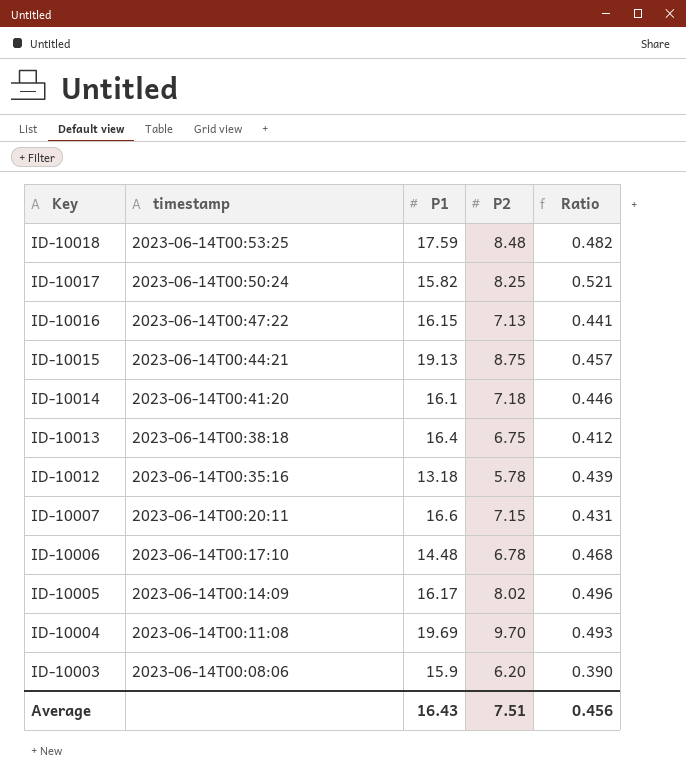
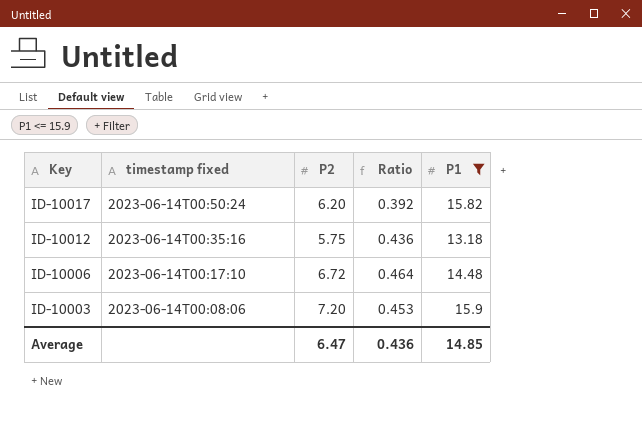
filter: none -> P1 <= 15.9
column name: timestamp -> timestamp fixed
column P1 | position: 3 -> 5
ID-10017 | P2: 8.25 -> 6.20
ID-10017 | Ratio: 0.521 -> 0.392
ID-10012 | P2: 5.78 -> 5.75
ID-10012 | Ratio: 0.439 -> 0.436
ID-10006 | P2: 6.78 -> 6.72
ID-10006 | Ratio: 0.468 -> 0.464
ID-10003 | P2: 6.20 -> 7.20
ID-10003 | Ratio: 0.390 -> 0.453
Average | P2: 7.51 -> 6.47
Average | Ratio: 0.456 -> 0.436
Average | P1: 16.43 -> 14.85

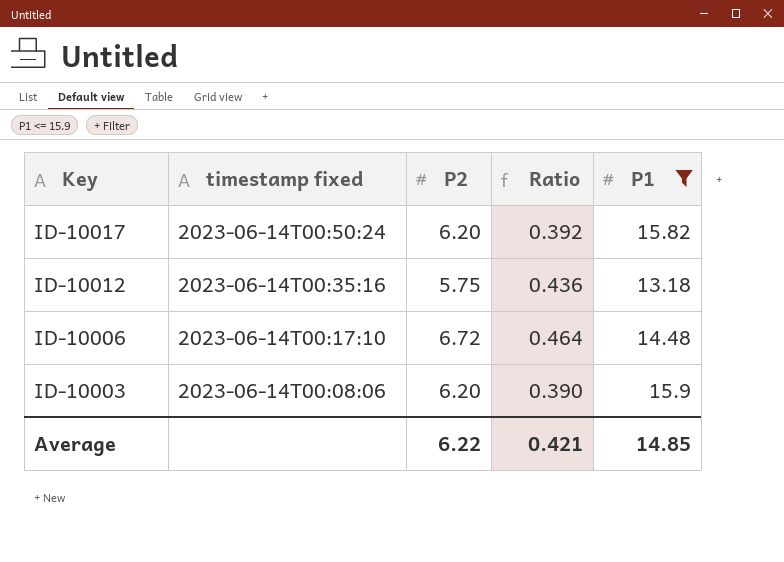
ID-10003 | P2: 7.20 -> 6.20
ID-10003 | Ratio: 0.453 -> 0.390
Average | P2: 6.47 -> 6.22
Average | Ratio: 0.436 -> 0.421

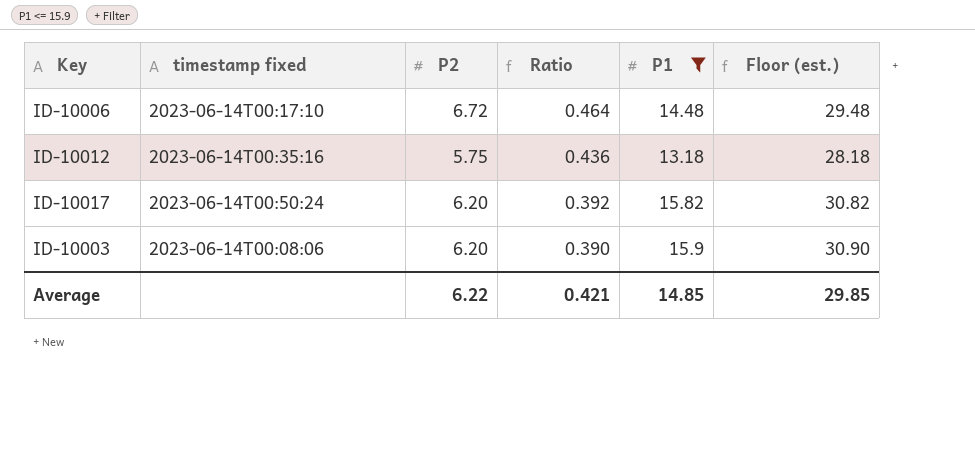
row order: Key descending -> Ratio descending
column Floor (est.) | formula: none -> [P1] + 15

